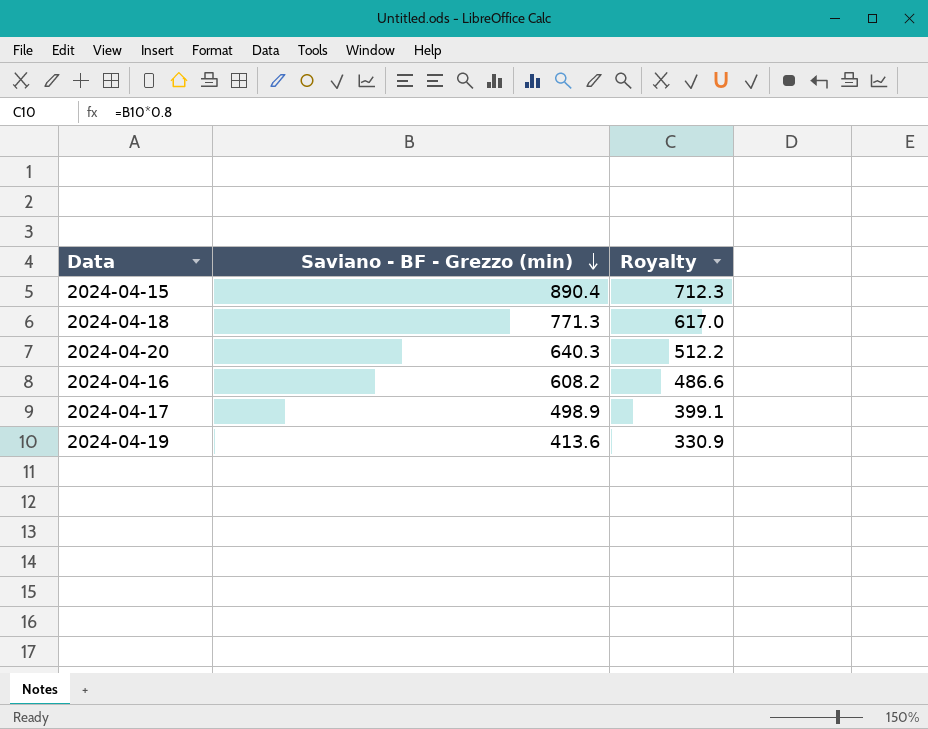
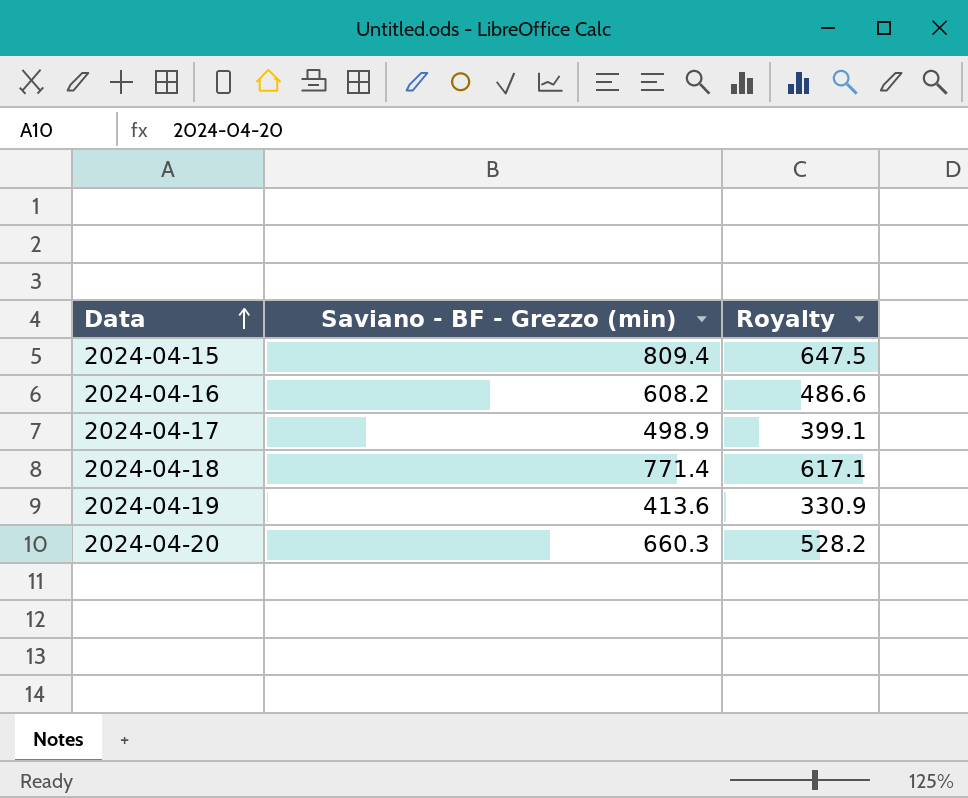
row order: Saviano - BF - Grezzo (min) descending -> Data ascending
2024-04-15 | Saviano - BF - Grezzo (min): 890.4 -> 809.4
2024-04-15 | Royalty: 712.3 -> 647.5
2024-04-18 | Saviano - BF - Grezzo (min): 771.3 -> 771.4
2024-04-18 | Royalty: 617.0 -> 617.1
2024-04-20 | Saviano - BF - Grezzo (min): 640.3 -> 660.3
2024-04-20 | Royalty: 512.2 -> 528.2

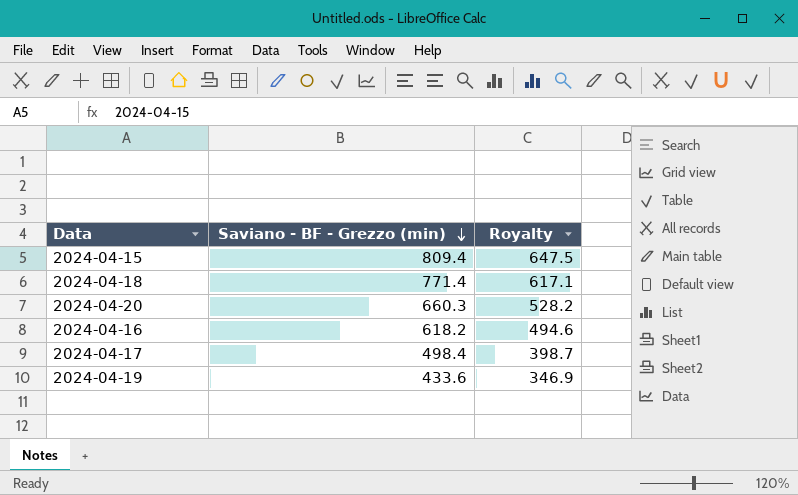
row order: Data ascending -> Saviano - BF - Grezzo (min) descending
2024-04-16 | Saviano - BF - Grezzo (min): 608.2 -> 618.2
2024-04-16 | Royalty: 486.6 -> 494.6
2024-04-17 | Saviano - BF - Grezzo (min): 498.9 -> 498.4
2024-04-17 | Royalty: 399.1 -> 398.7
2024-04-19 | Saviano - BF - Grezzo (min): 413.6 -> 433.6
2024-04-19 | Royalty: 330.9 -> 346.9

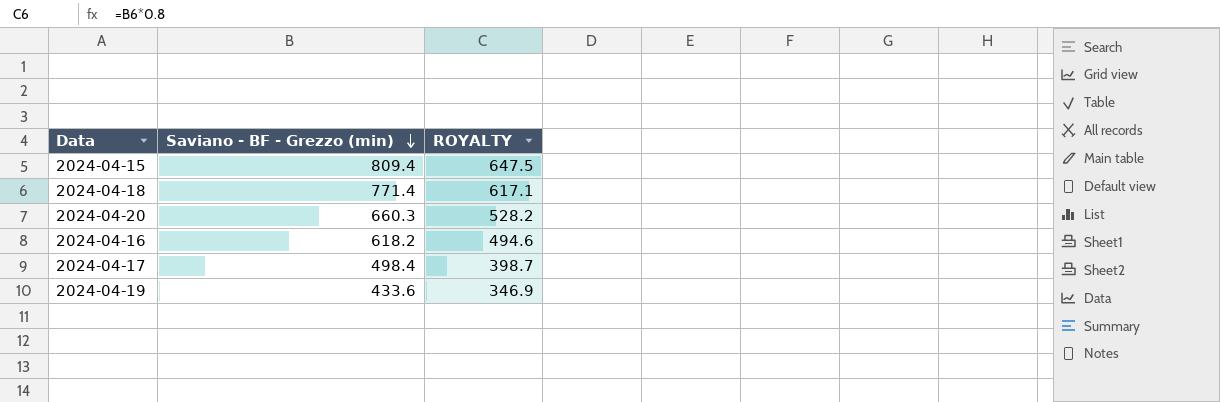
column name: Royalty -> ROYALTY

